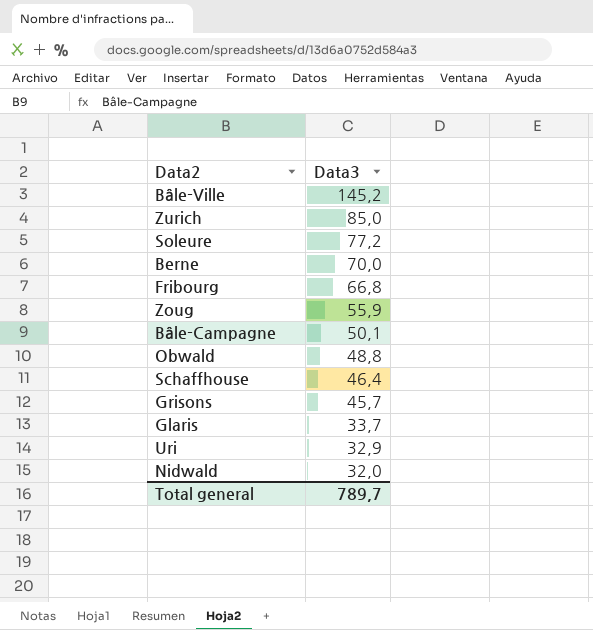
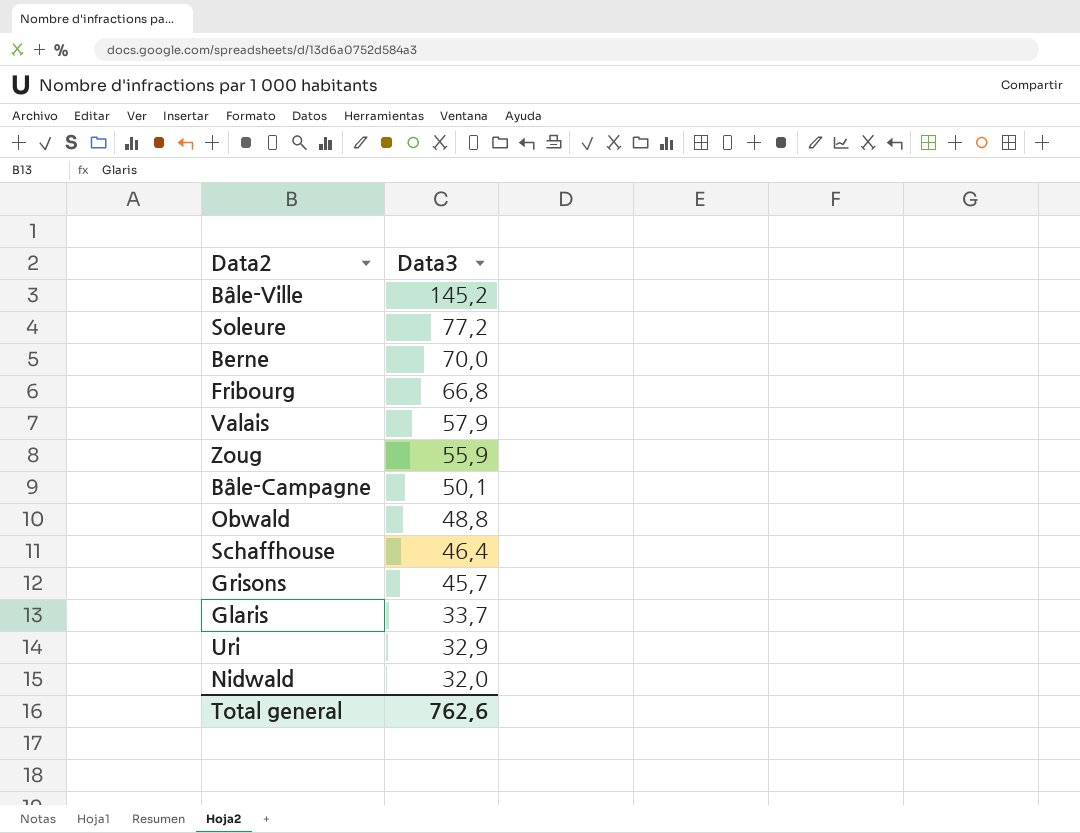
row Zurich: 85,0 -> none
row Valais: none -> 57,9
Total general | Data3: 789,7 -> 762,6

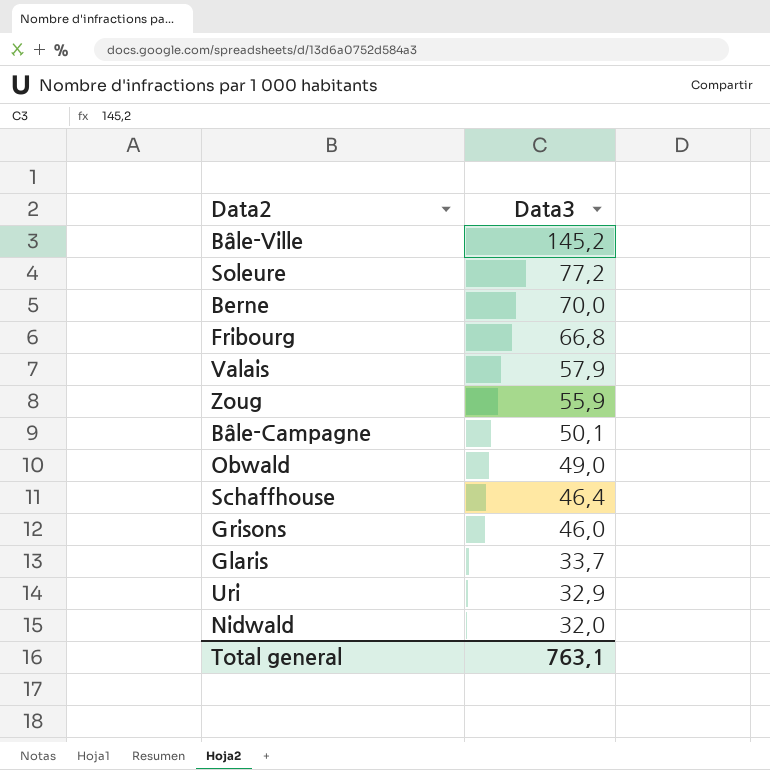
Obwald | Data3: 48,8 -> 49,0
Grisons | Data3: 45,7 -> 46,0
Total general | Data3: 762,6 -> 763,1

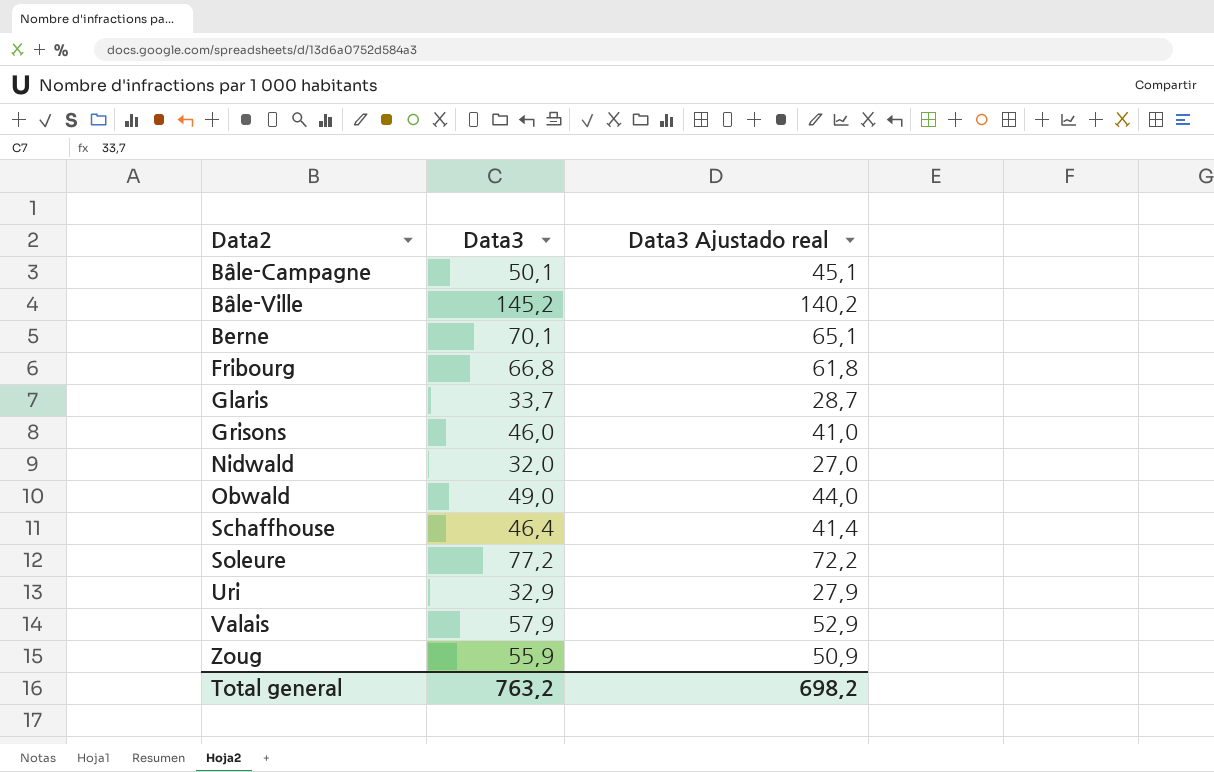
row order: Data3 descending -> Data2 ascending
column Data3 Ajustado real | formula: none -> [Data3] - 5
Berne | Data3: 70,0 -> 70,1
Total general | Data3: 763,1 -> 763,2

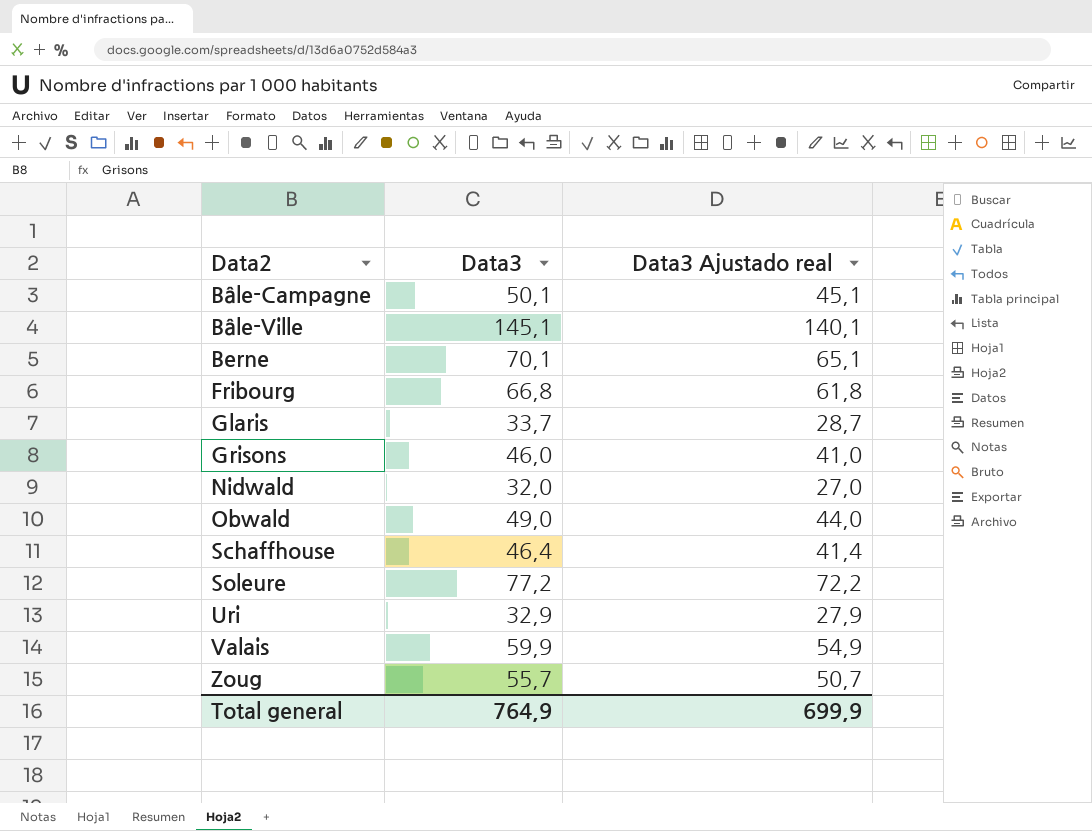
Bâle-Ville | Data3: 145,2 -> 145,1
Bâle-Ville | Data3 Ajustado real: 140,2 -> 140,1
Valais | Data3: 57,9 -> 59,9
Valais | Data3 Ajustado real: 52,9 -> 54,9
Zoug | Data3: 55,9 -> 55,7
Zoug | Data3 Ajustado real: 50,9 -> 50,7
Total general | Data3: 763,2 -> 764,9
Total general | Data3 Ajustado real: 698,2 -> 699,9

